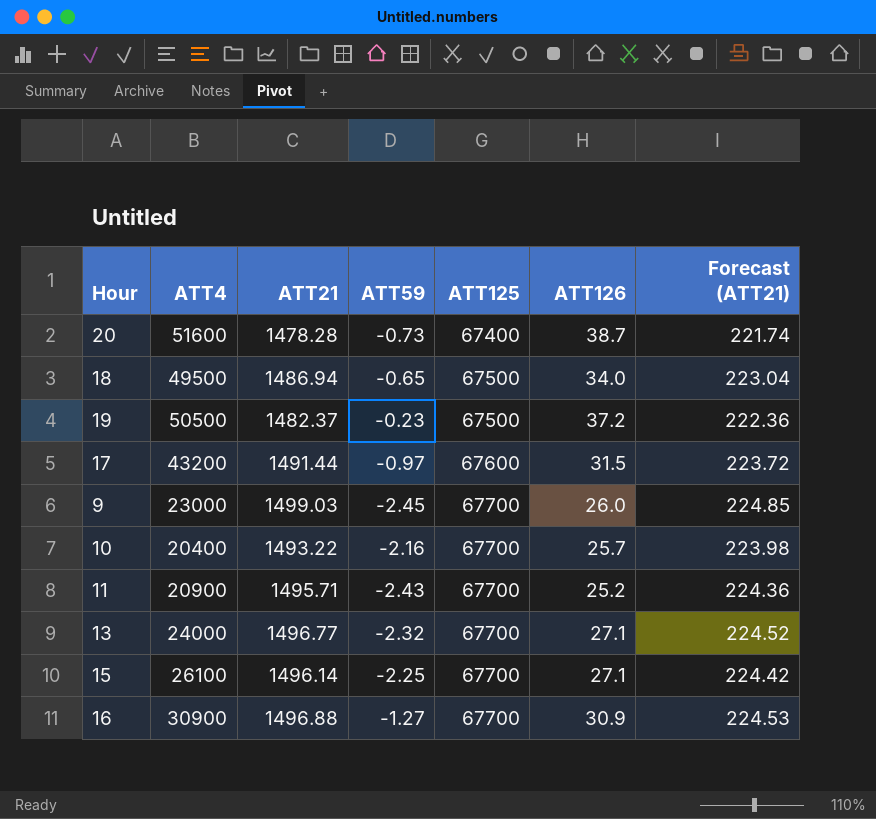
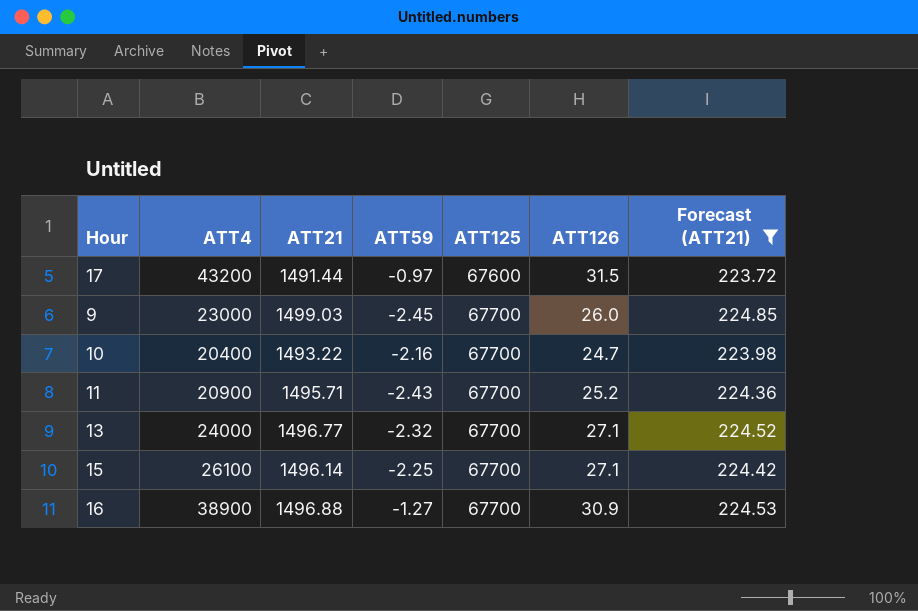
filter: none -> Forecast (ATT21) >= 223.72
10 | ATT126: 25.7 -> 24.7
16 | ATT4: 30900 -> 38900

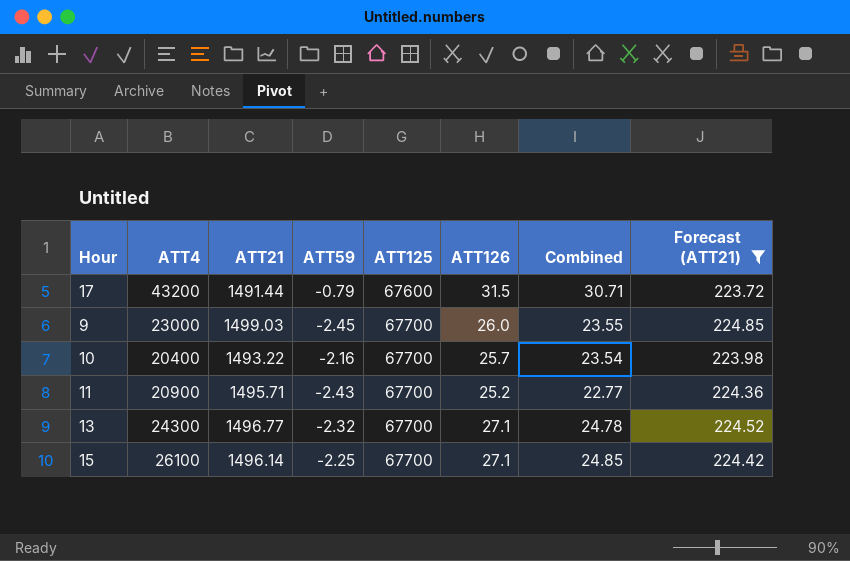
column Combined | formula: none -> [ATT59] + [ATT126]
row 16: 38900 | 1496.88 | -1.27 | 67700 | 30.9 | 224.53 -> none
17 | ATT59: -0.97 -> -0.79
10 | ATT126: 24.7 -> 25.7
13 | ATT4: 24000 -> 24300

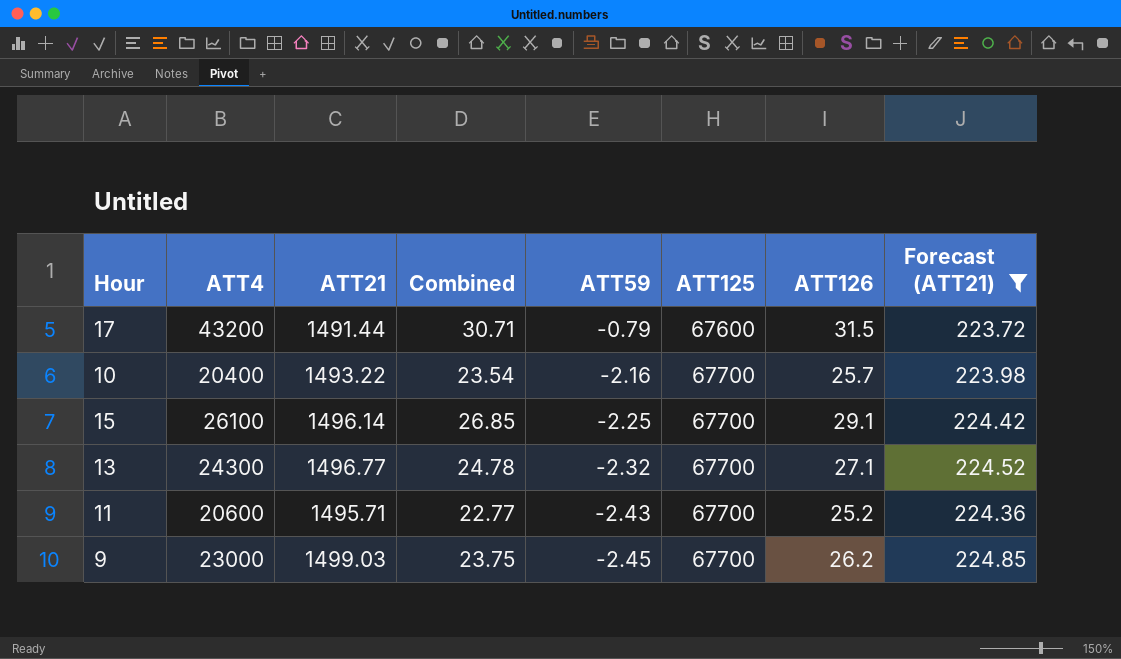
row order: ATT125 ascending -> ATT59 descending
column Combined | position: 7 -> 4
15 | Combined: 24.85 -> 26.85
15 | ATT126: 27.1 -> 29.1
11 | ATT4: 20900 -> 20600
9 | Combined: 23.55 -> 23.75
9 | ATT126: 26.0 -> 26.2

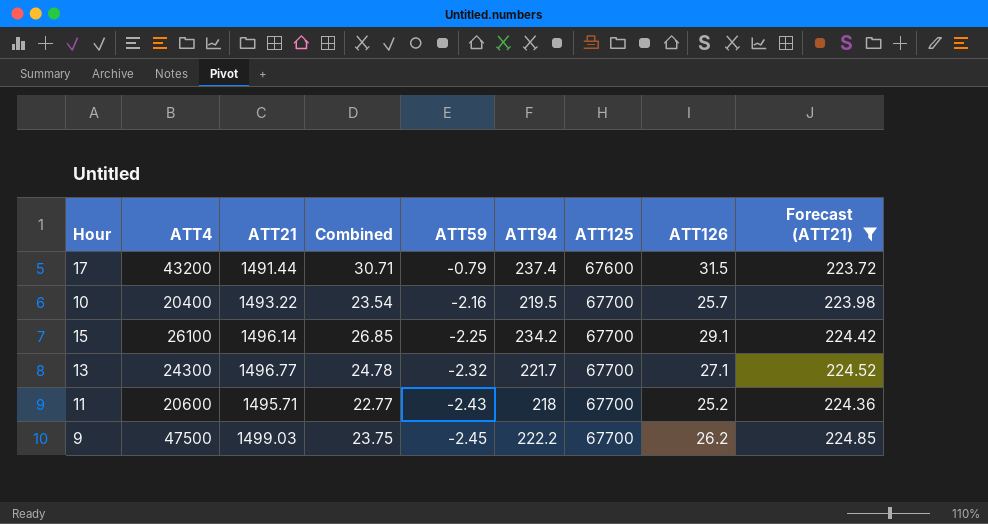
column ATT94 | position: none -> 6
9 | ATT4: 23000 -> 47500

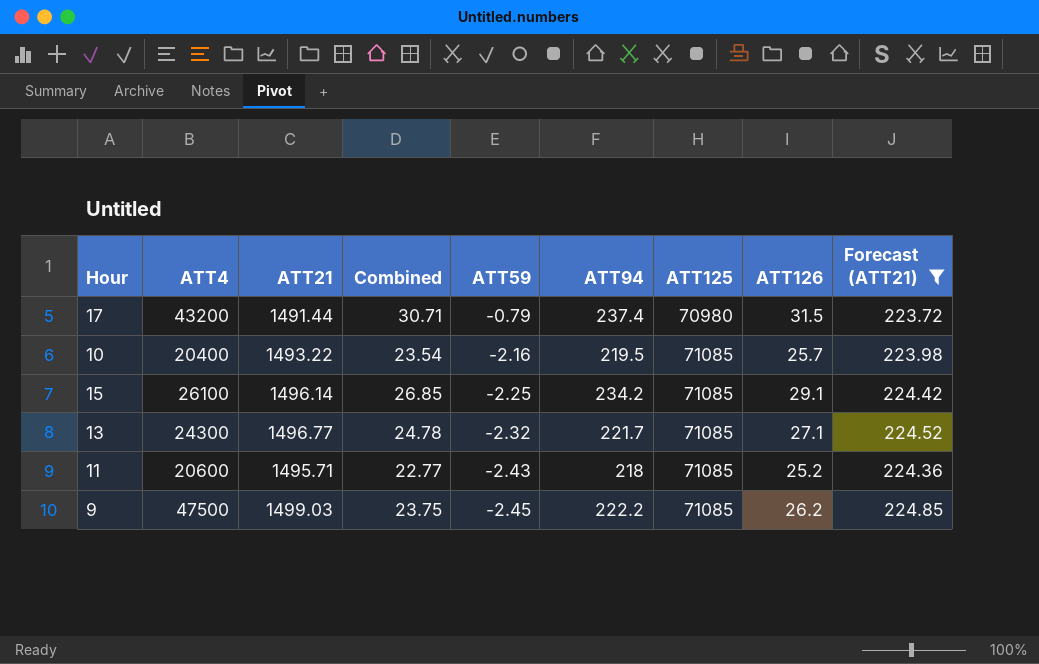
17 | ATT125: 67600 -> 70980
10 | ATT125: 67700 -> 71085
15 | ATT125: 67700 -> 71085
13 | ATT125: 67700 -> 71085
11 | ATT125: 67700 -> 71085
9 | ATT125: 67700 -> 71085

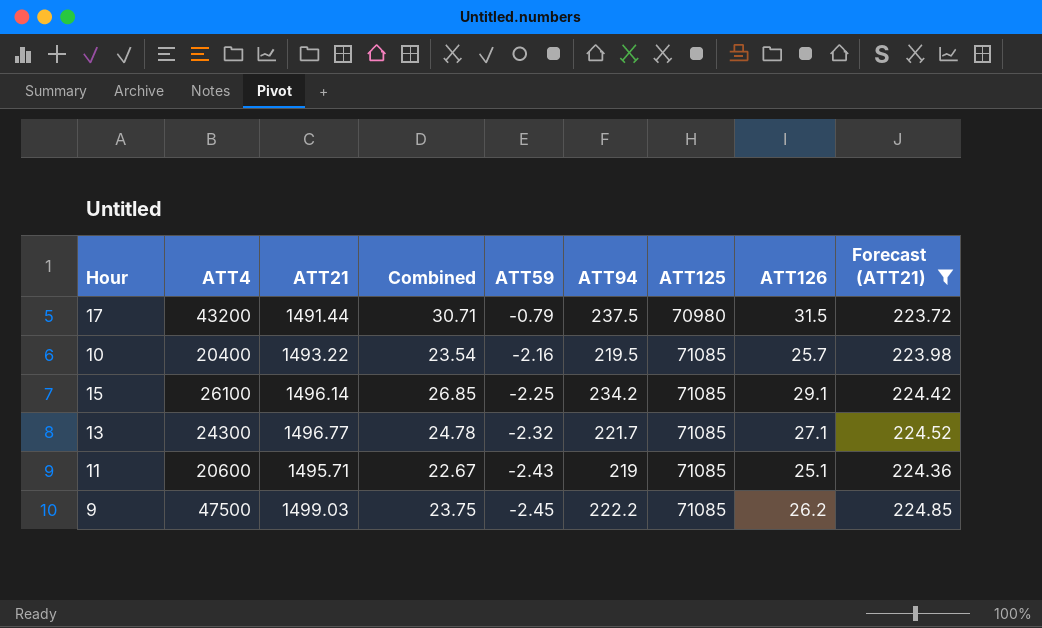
17 | ATT94: 237.4 -> 237.5
11 | Combined: 22.77 -> 22.67
11 | ATT94: 218 -> 219
11 | ATT126: 25.2 -> 25.1

